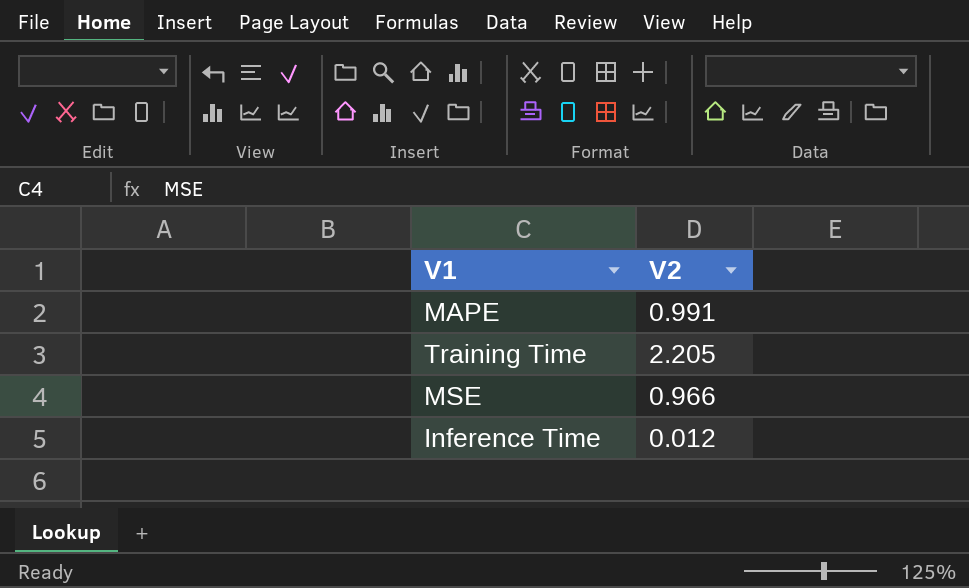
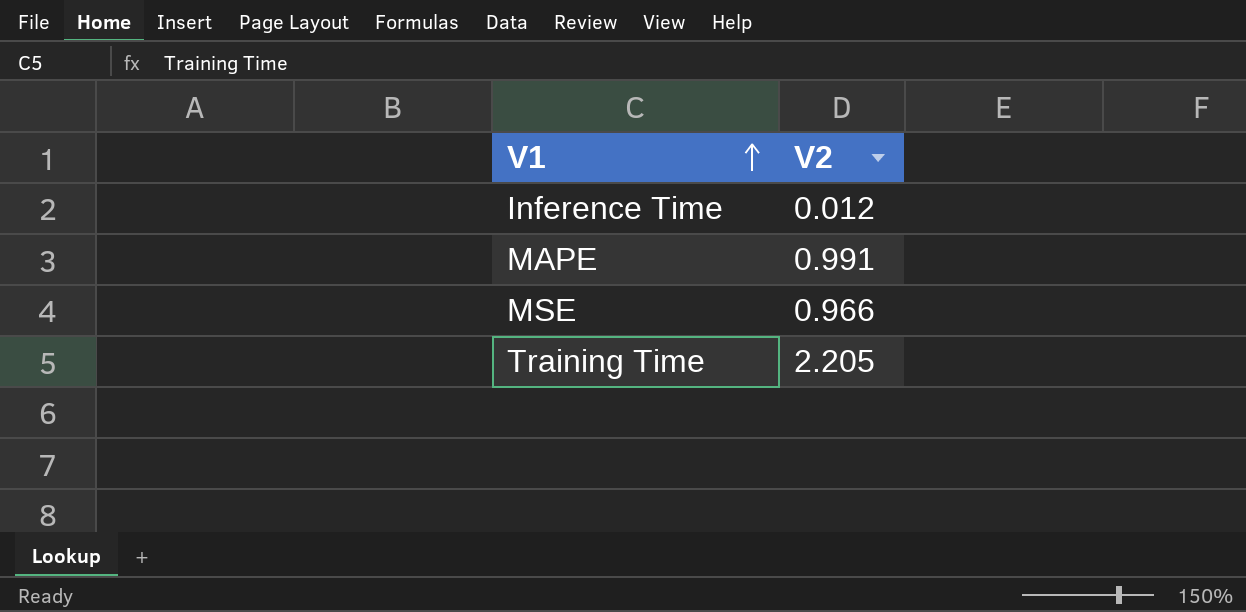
row order: none -> V1 ascending

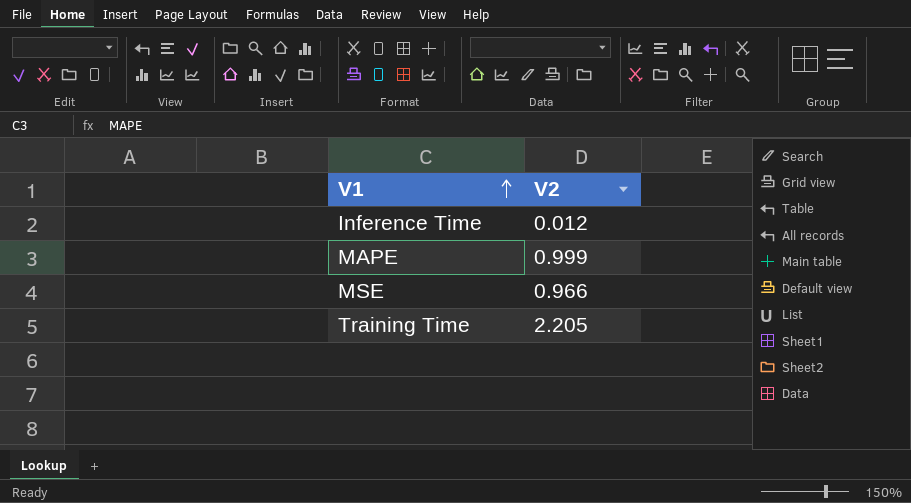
MAPE | V2: 0.991 -> 0.999

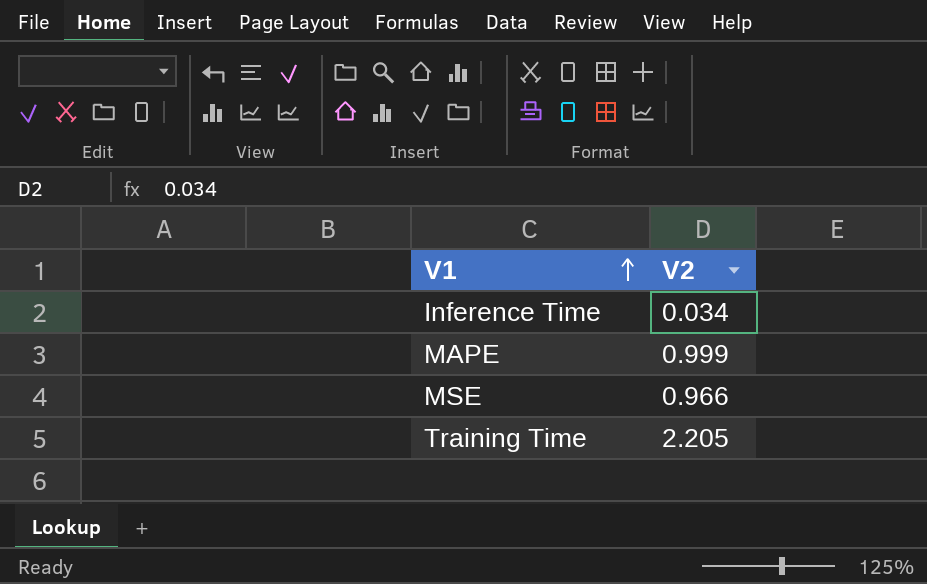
Inference Time | V2: 0.012 -> 0.034

